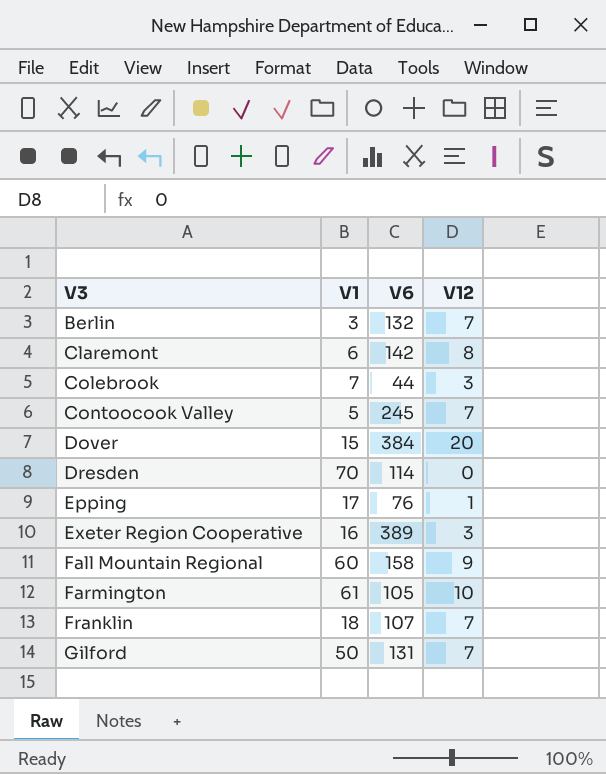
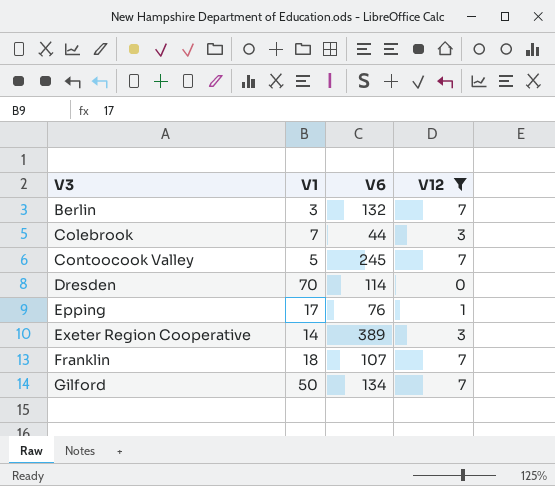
filter: none -> V12 <= 7
Exeter Region Cooperative | V1: 16 -> 14
Gilford | V6: 131 -> 134

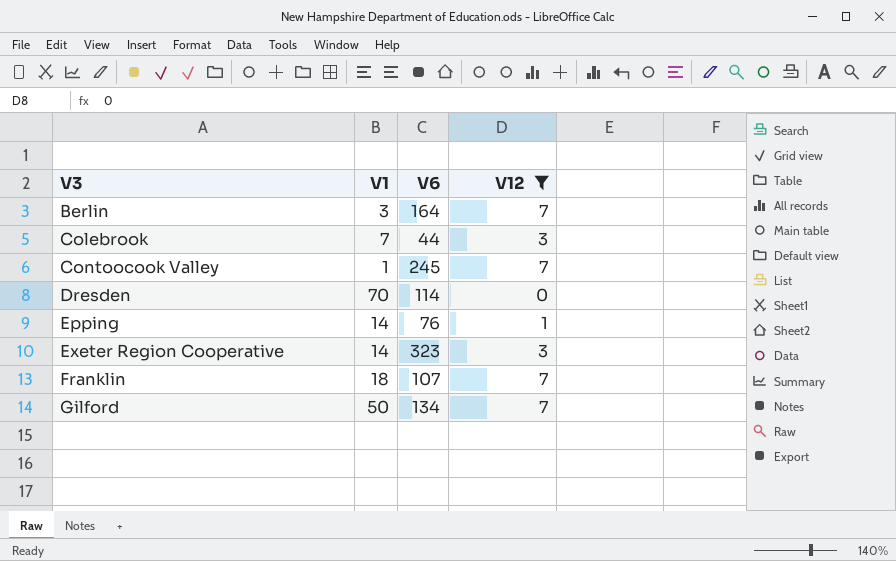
Berlin | V6: 132 -> 164
Contoocook Valley | V1: 5 -> 1
Epping | V1: 17 -> 14
Exeter Region Cooperative | V6: 389 -> 323

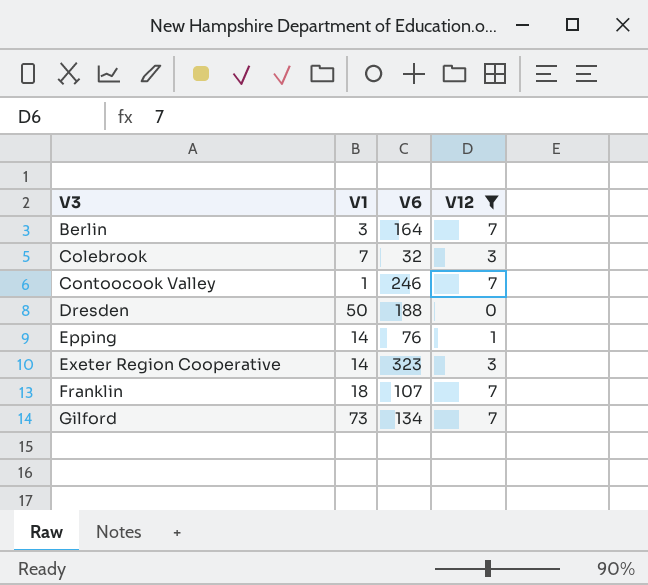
Colebrook | V6: 44 -> 32
Contoocook Valley | V6: 245 -> 246
Dresden | V1: 70 -> 50
Dresden | V6: 114 -> 188
Gilford | V1: 50 -> 73

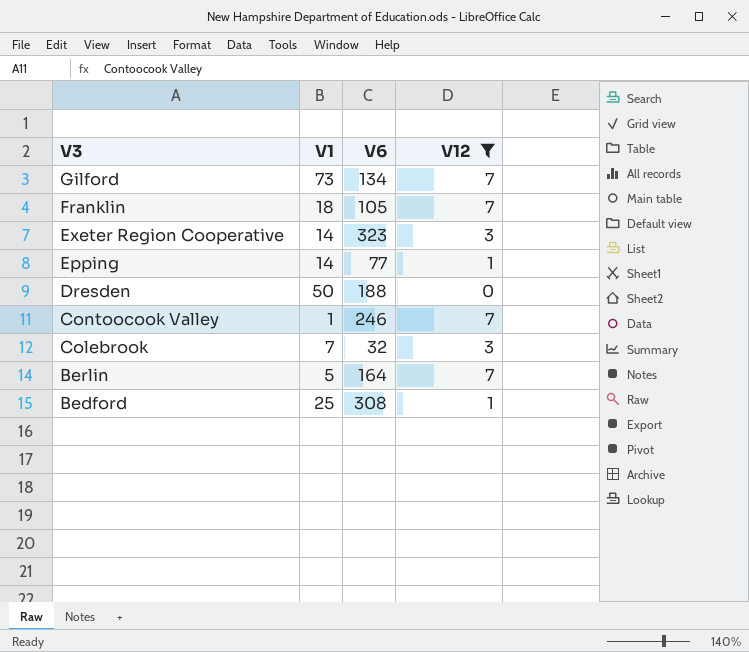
row order: V3 ascending -> V3 descending
Franklin | V6: 107 -> 105
Epping | V6: 76 -> 77
Berlin | V1: 3 -> 5
row Bedford: none -> 25 | 308 | 1

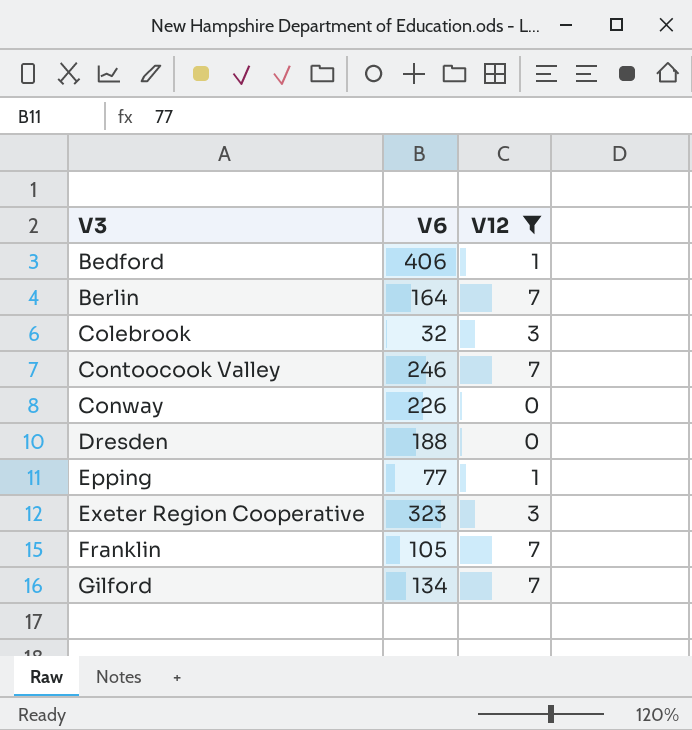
row order: V3 descending -> V3 ascending
column V1 | position: 2 -> none
Bedford | V6: 308 -> 406
row Conway: none -> 226 | 0

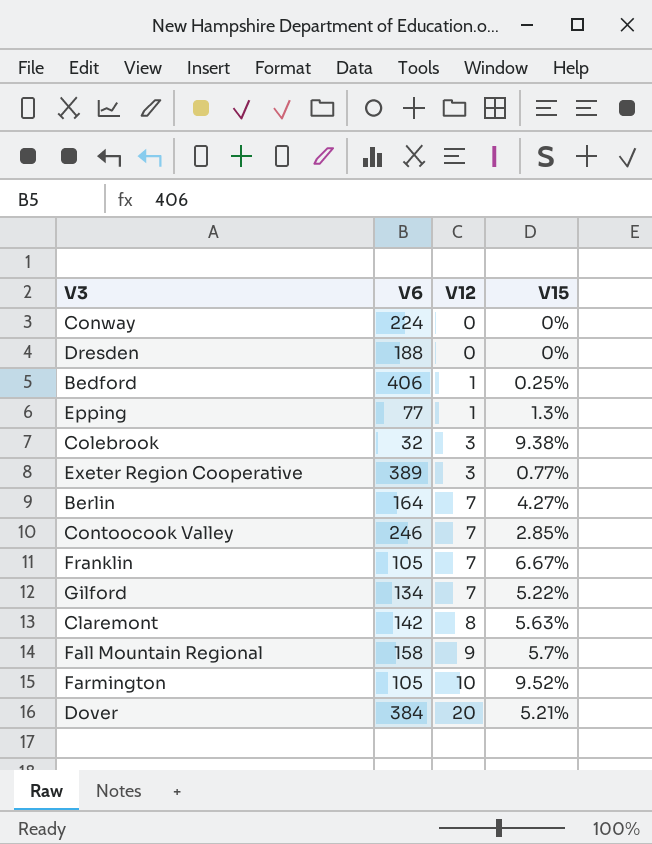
filter: V12 <= 7 -> none
row order: V3 ascending -> V12 ascending
column V15 | formula: none -> [V12] / [V6]
Conway | V6: 226 -> 224
Exeter Region Cooperative | V6: 323 -> 389

